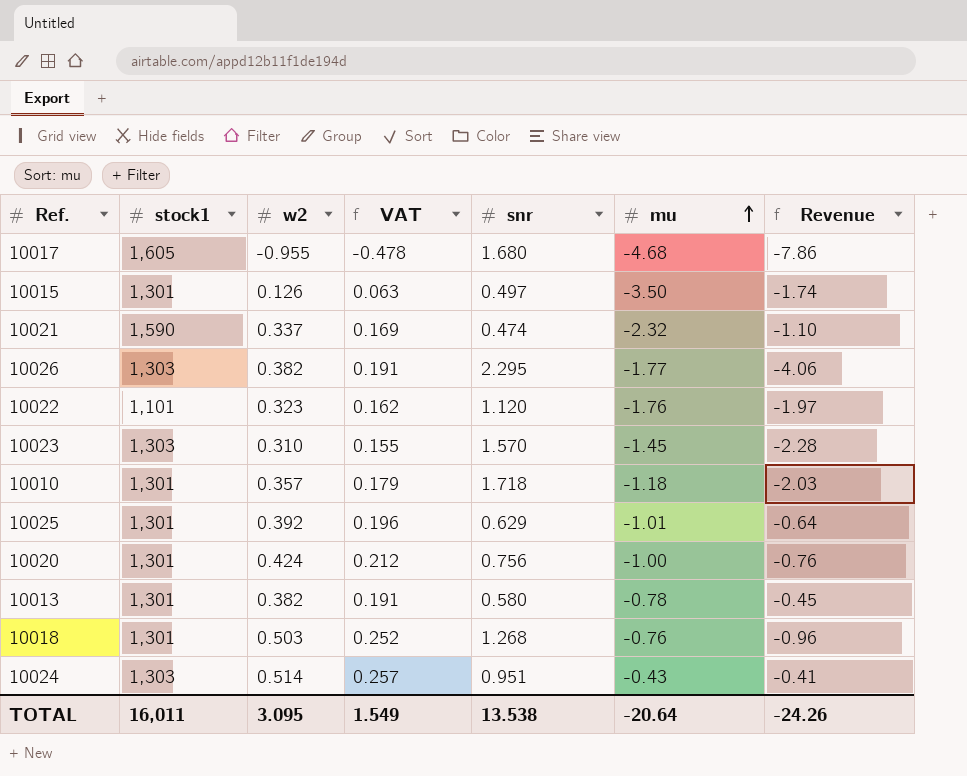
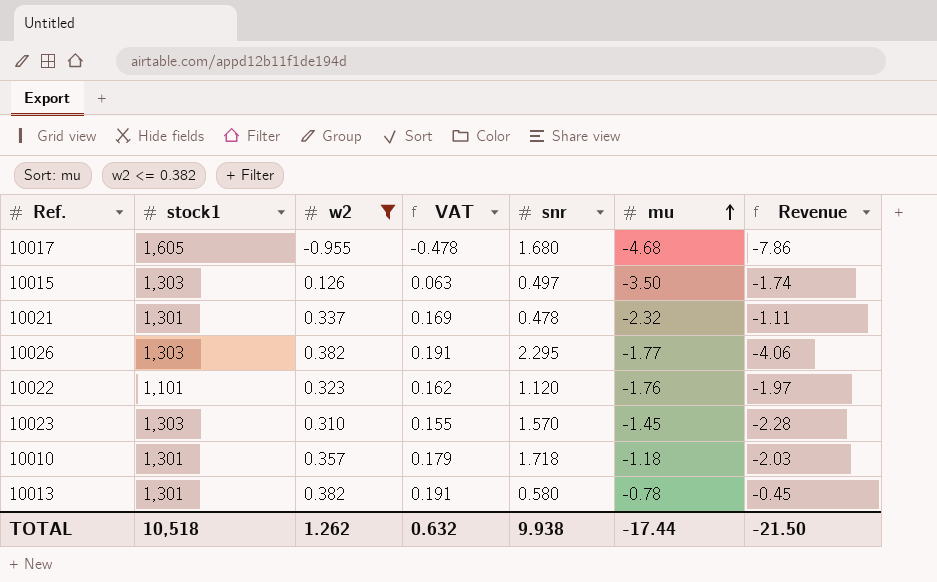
filter: none -> w2 <= 0.382
10015 | stock1: 1,301 -> 1,303
10021 | stock1: 1,590 -> 1,301
10021 | snr: 0.474 -> 0.478
10021 | Revenue: -1.10 -> -1.11
TOTAL | stock1: 16,011 -> 10,518
TOTAL | w2: 3.095 -> 1.262
TOTAL | VAT: 1.549 -> 0.632
TOTAL | snr: 13.538 -> 9.938
TOTAL | mu: -20.64 -> -17.44
TOTAL | Revenue: -24.26 -> -21.50

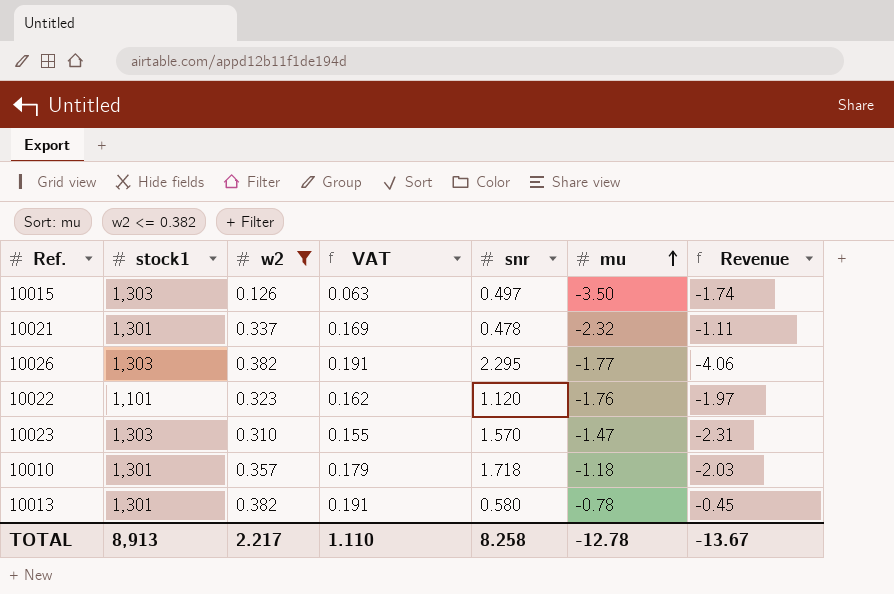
row 10017: 1,605 | -0.955 | -0.478 | 1.680 | -4.68 | -7.86 -> none
10023 | mu: -1.45 -> -1.47
10023 | Revenue: -2.28 -> -2.31
TOTAL | stock1: 10,518 -> 8,913
TOTAL | w2: 1.262 -> 2.217
TOTAL | VAT: 0.632 -> 1.110
TOTAL | snr: 9.938 -> 8.258
TOTAL | mu: -17.44 -> -12.78
TOTAL | Revenue: -21.50 -> -13.67

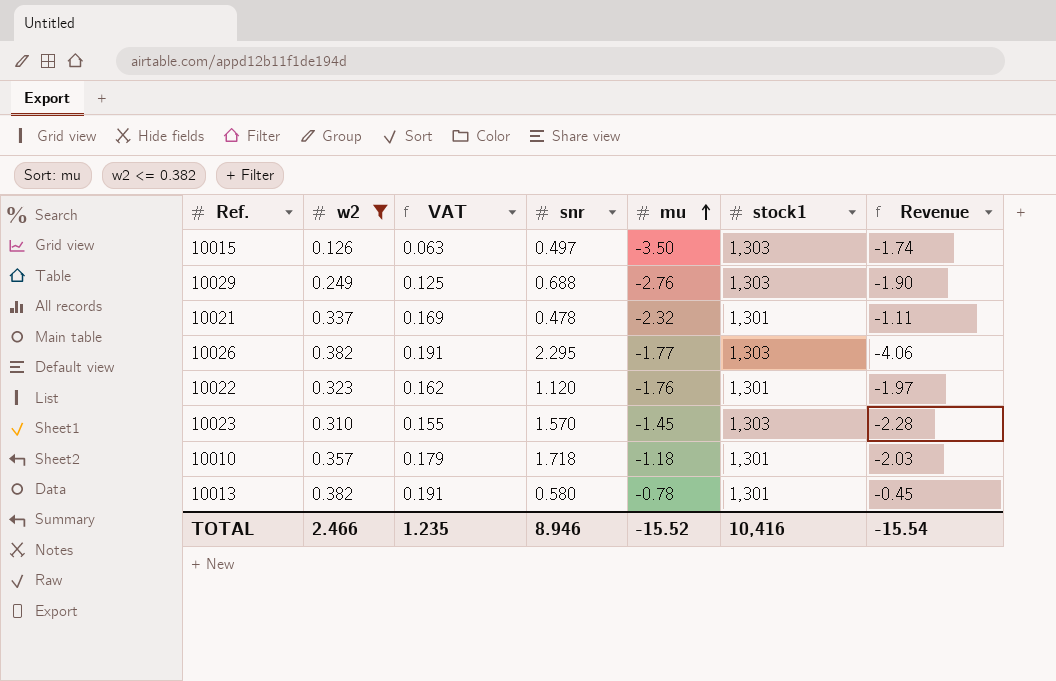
column stock1 | position: 2 -> 6
row 10029: none -> 0.249 | 0.125 | 0.688 | -2.76 | 1,303 | -1.90
10022 | stock1: 1,101 -> 1,301
10023 | mu: -1.47 -> -1.45
10023 | Revenue: -2.31 -> -2.28
TOTAL | w2: 2.217 -> 2.466
TOTAL | VAT: 1.110 -> 1.235
TOTAL | snr: 8.258 -> 8.946
TOTAL | mu: -12.78 -> -15.52
TOTAL | stock1: 8,913 -> 10,416
TOTAL | Revenue: -13.67 -> -15.54

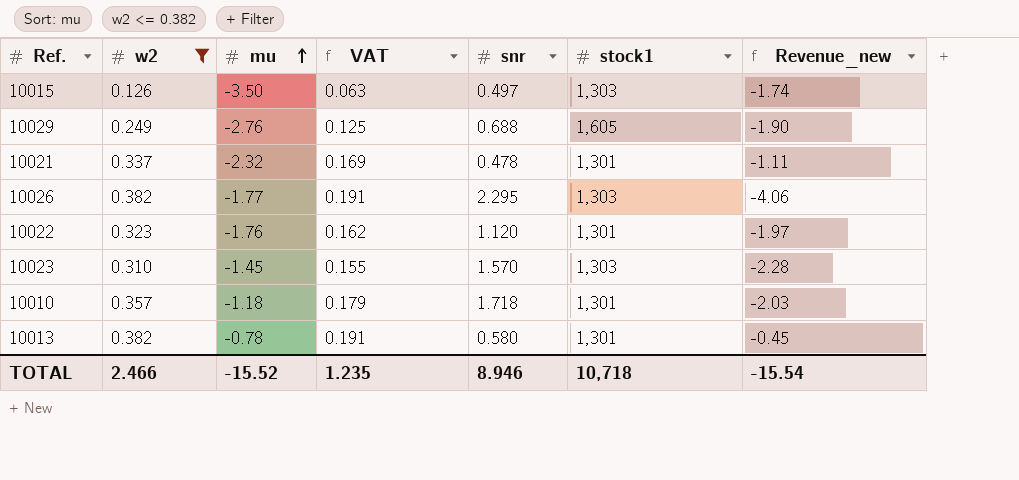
column mu | position: 5 -> 3
column name: Revenue -> Revenue_new
10029 | stock1: 1,303 -> 1,605
TOTAL | stock1: 10,416 -> 10,718

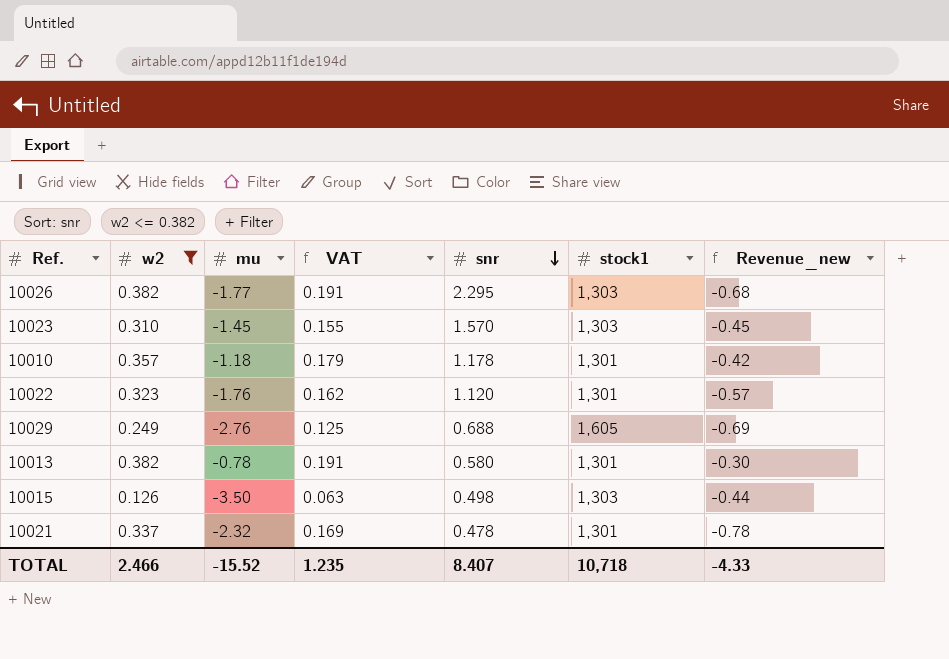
row order: mu ascending -> snr descending
column Revenue_new | formula: [mu] * [snr] -> [w2] * [mu]
10010 | snr: 1.718 -> 1.178
10015 | snr: 0.497 -> 0.498
TOTAL | snr: 8.946 -> 8.407
TOTAL | Revenue_new: -15.54 -> -4.33

